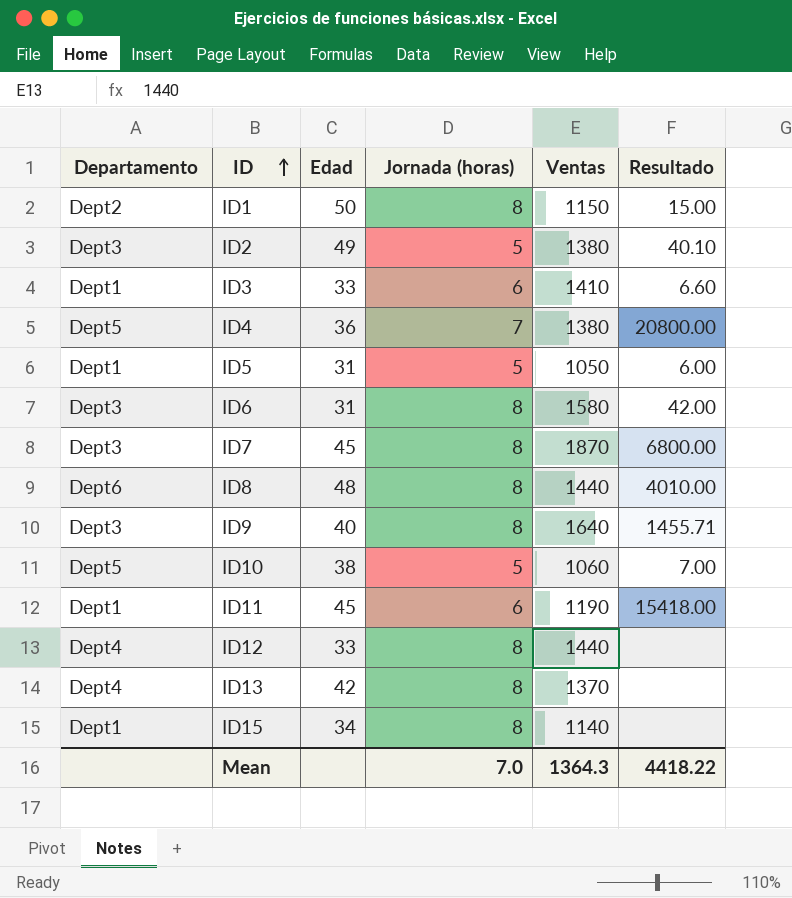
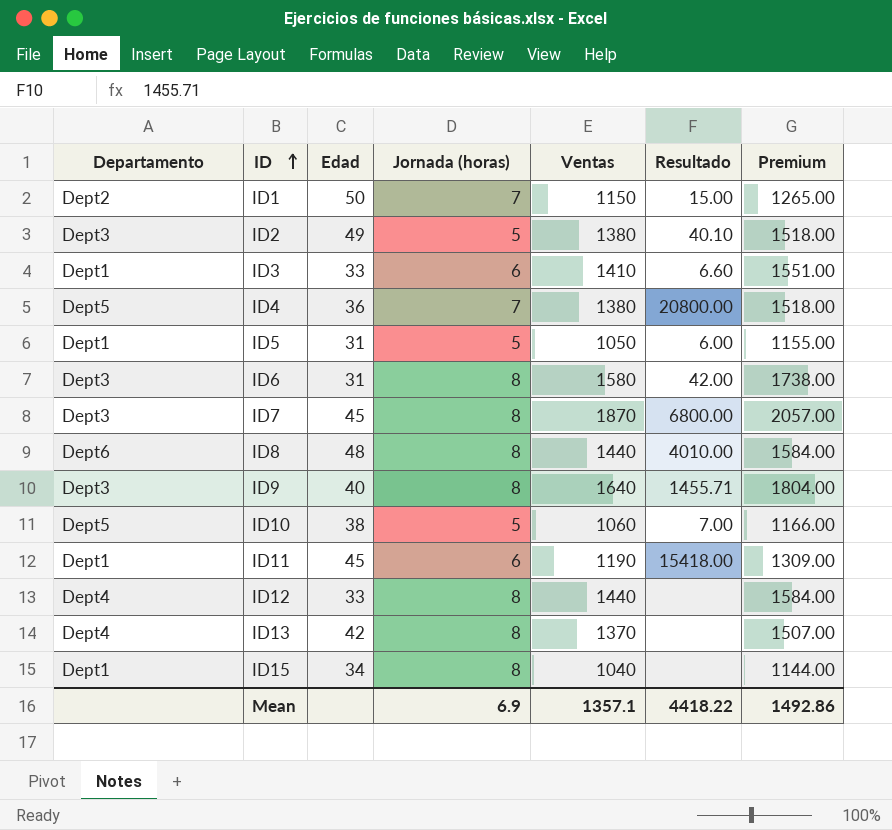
column Premium | formula: none -> [Ventas] * 1.1
ID1 | Jornada (horas): 8 -> 7
ID15 | Ventas: 1140 -> 1040
Mean | Jornada (horas): 7.0 -> 6.9
Mean | Ventas: 1364.3 -> 1357.1

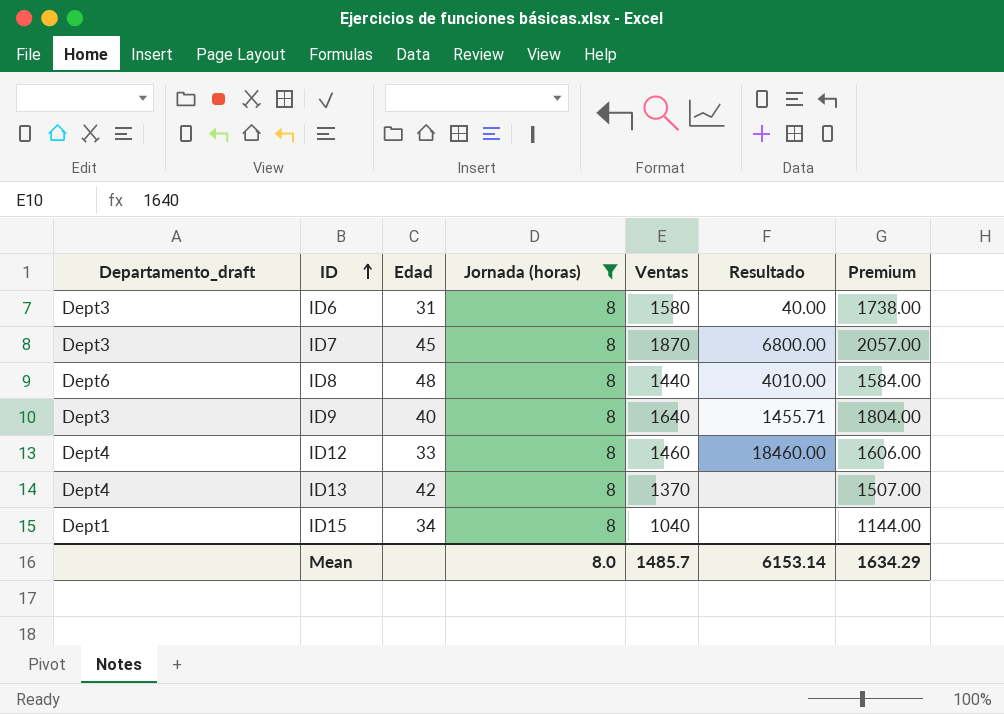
filter: none -> Jornada (horas) = 8
column name: Departamento -> Departamento_draft
ID6 | Resultado: 42.00 -> 40.00
ID12 | Ventas: 1440 -> 1460
ID12 | Resultado: none -> 18460.00
ID12 | Premium: 1584.00 -> 1606.00
Mean | Jornada (horas): 6.9 -> 8.0
Mean | Ventas: 1357.1 -> 1485.7
Mean | Resultado: 4418.22 -> 6153.14
Mean | Premium: 1492.86 -> 1634.29

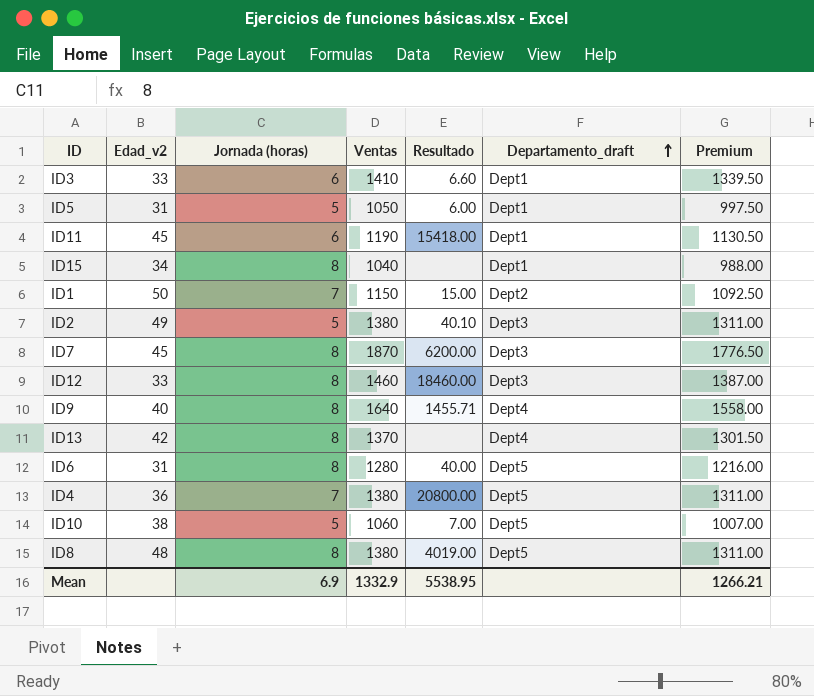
filter: Jornada (horas) = 8 -> none
row order: ID ascending -> Departamento_draft ascending
column name: Edad -> Edad_v2
column Departamento_draft | position: 1 -> 6
column Premium | formula: [Ventas] * 1.1 -> [Ventas] * 0.95
ID7 | Resultado: 6800.00 -> 6200.00
ID12 | Departamento_draft: Dept4 -> Dept3
ID9 | Departamento_draft: Dept3 -> Dept4
ID6 | Ventas: 1580 -> 1280
ID6 | Departamento_draft: Dept3 -> Dept5
ID8 | Ventas: 1440 -> 1380
ID8 | Resultado: 4010.00 -> 4019.00
ID8 | Departamento_draft: Dept6 -> Dept5
Mean | Jornada (horas): 8.0 -> 6.9
Mean | Ventas: 1485.7 -> 1332.9
Mean | Resultado: 6153.14 -> 5538.95
Mean | Premium: 1634.29 -> 1266.21

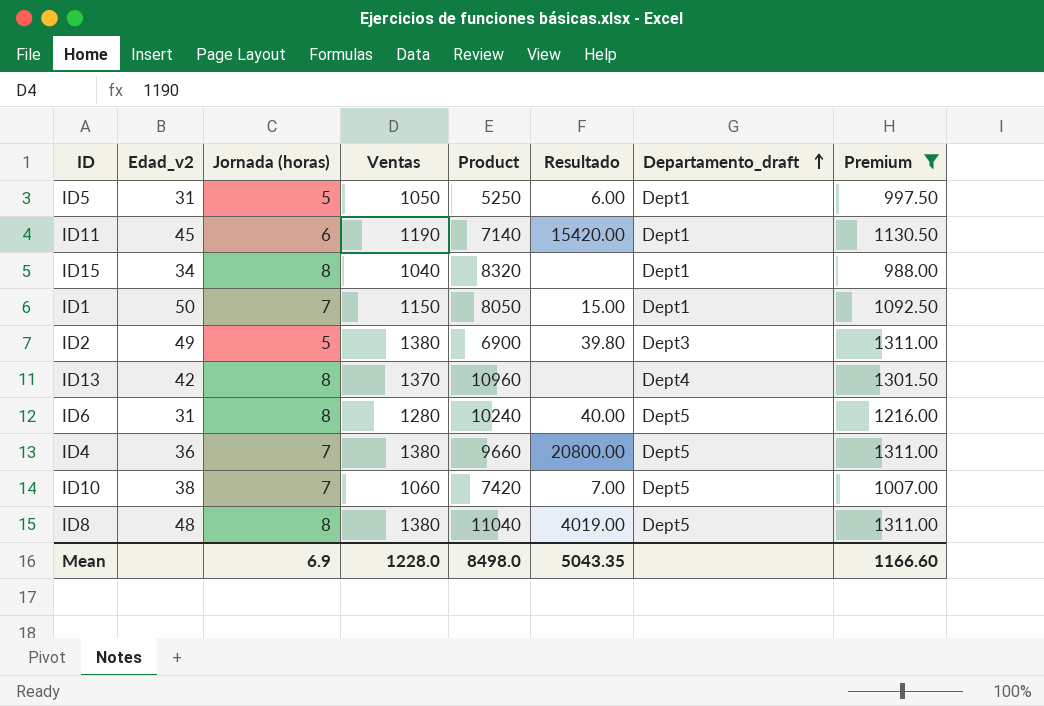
filter: none -> Premium <= 1311.00
column Product | formula: none -> [Jornada (horas)] * [Ventas]
ID11 | Resultado: 15418.00 -> 15420.00
ID1 | Departamento_draft: Dept2 -> Dept1
ID2 | Resultado: 40.10 -> 39.80
ID10 | Jornada (horas): 5 -> 7
Mean | Ventas: 1332.9 -> 1228.0
Mean | Resultado: 5538.95 -> 5043.35
Mean | Premium: 1266.21 -> 1166.60

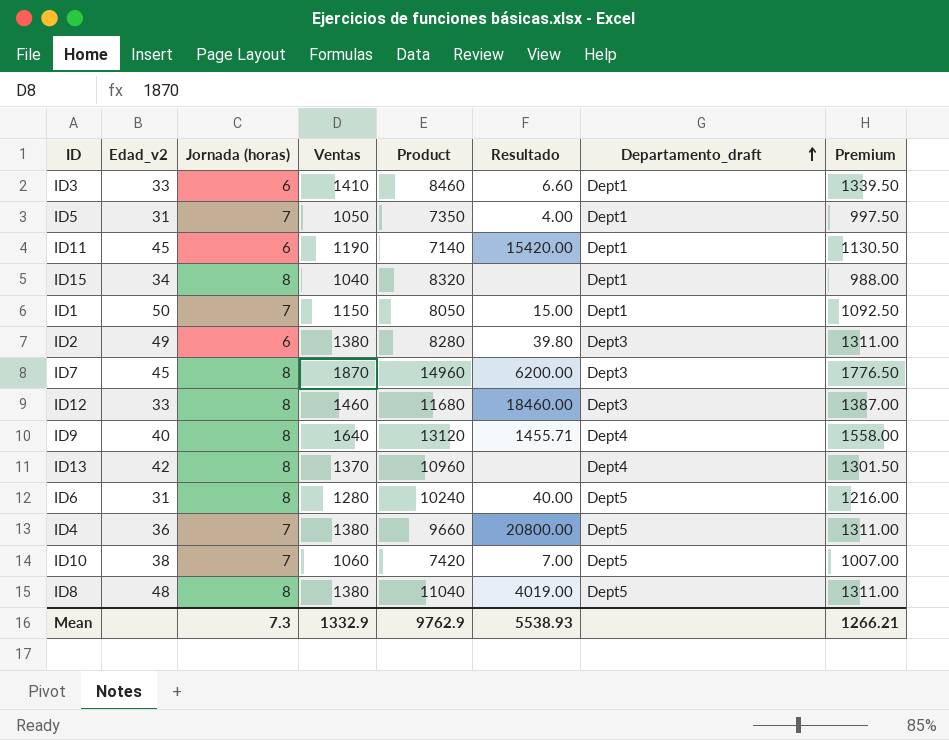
filter: Premium <= 1311.00 -> none
ID5 | Jornada (horas): 5 -> 7
ID5 | Product: 5250 -> 7350
ID5 | Resultado: 6.00 -> 4.00
ID2 | Jornada (horas): 5 -> 6
ID2 | Product: 6900 -> 8280
Mean | Jornada (horas): 6.9 -> 7.3
Mean | Ventas: 1228.0 -> 1332.9
Mean | Product: 8498.0 -> 9762.9
Mean | Resultado: 5043.35 -> 5538.93
Mean | Premium: 1166.60 -> 1266.21

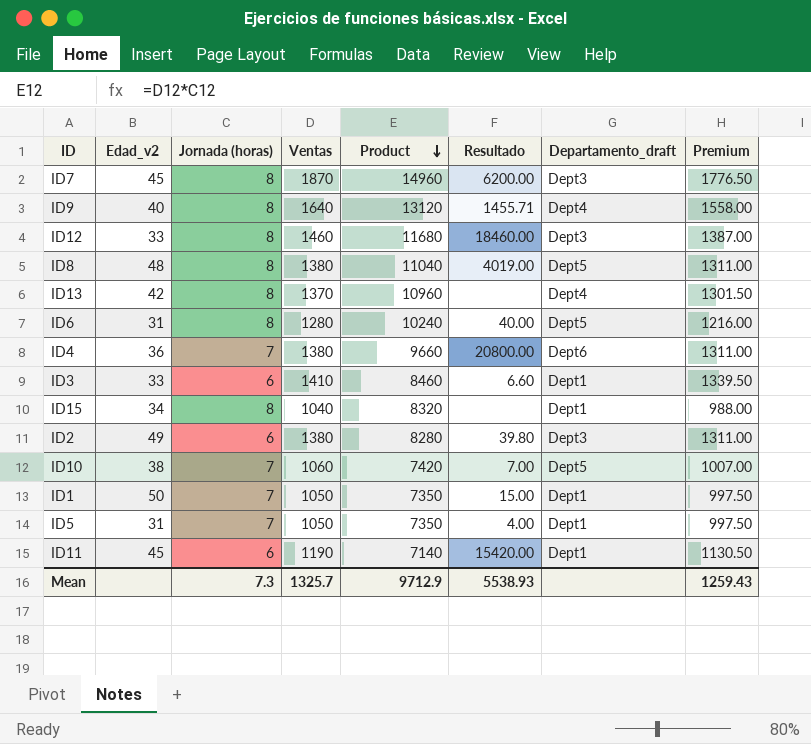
row order: Departamento_draft ascending -> Product descending
ID4 | Departamento_draft: Dept5 -> Dept6
ID1 | Ventas: 1150 -> 1050
ID1 | Product: 8050 -> 7350
ID1 | Premium: 1092.50 -> 997.50
Mean | Ventas: 1332.9 -> 1325.7
Mean | Product: 9762.9 -> 9712.9
Mean | Premium: 1266.21 -> 1259.43

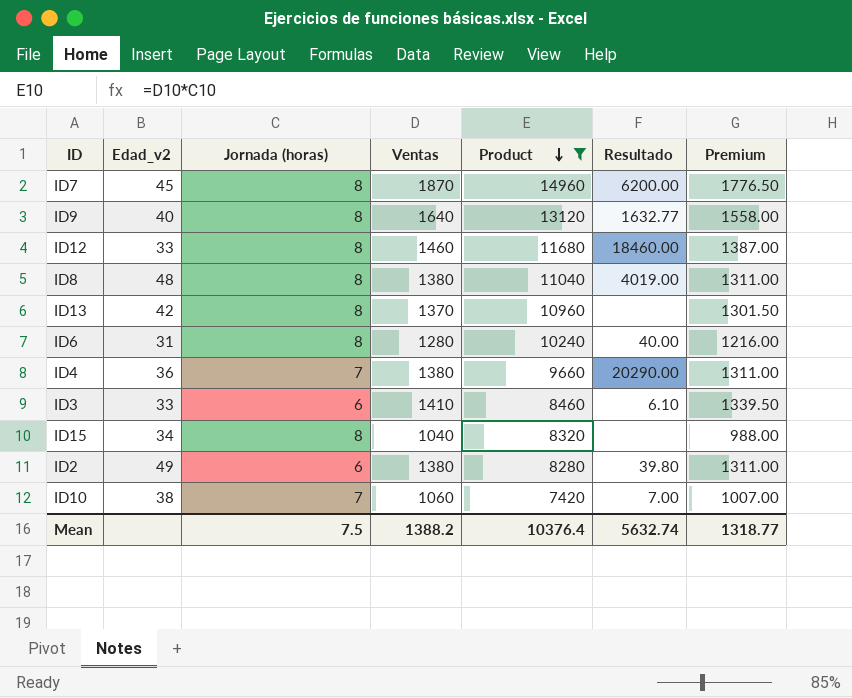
filter: none -> Product >= 7420
column Departamento_draft | position: 7 -> none
ID9 | Resultado: 1455.71 -> 1632.77
ID4 | Resultado: 20800.00 -> 20290.00
ID3 | Resultado: 6.60 -> 6.10
Mean | Jornada (horas): 7.3 -> 7.5
Mean | Ventas: 1325.7 -> 1388.2
Mean | Product: 9712.9 -> 10376.4
Mean | Resultado: 5538.93 -> 5632.74
Mean | Premium: 1259.43 -> 1318.77

